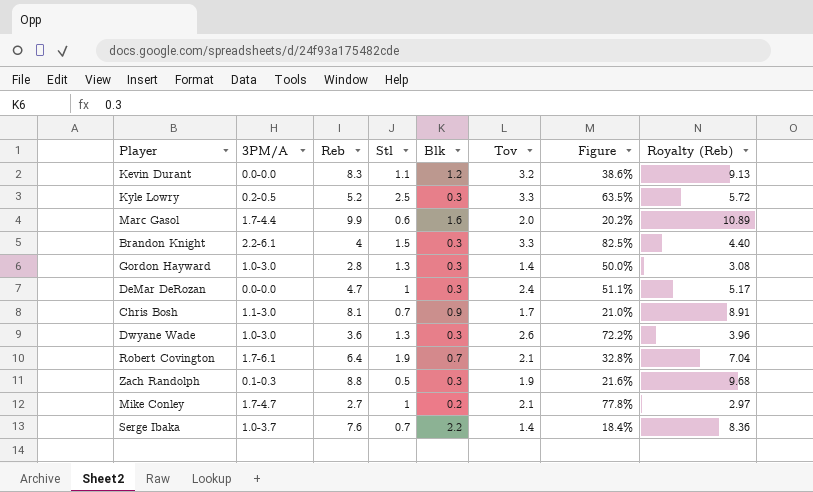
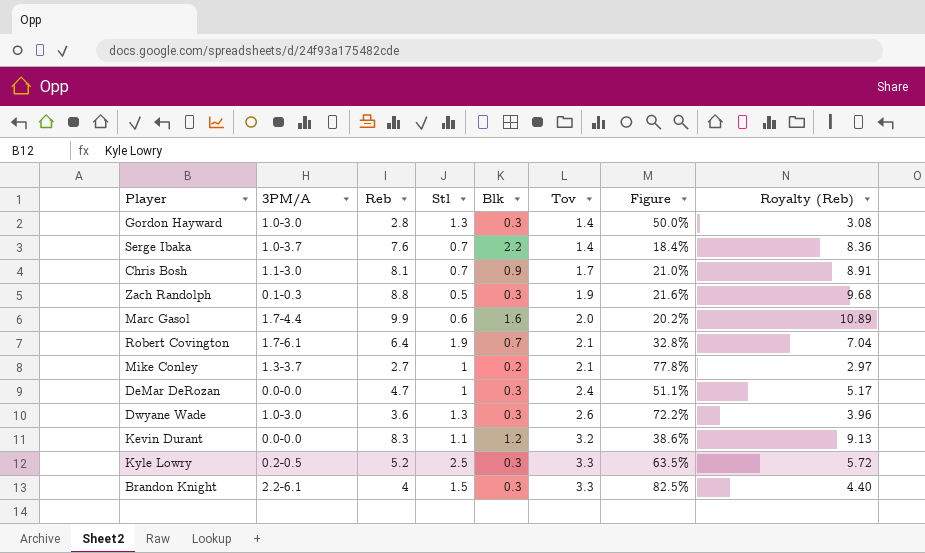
row order: none -> Tov ascending
Mike Conley | 3PM/A: 1.7-4.7 -> 1.3-3.7

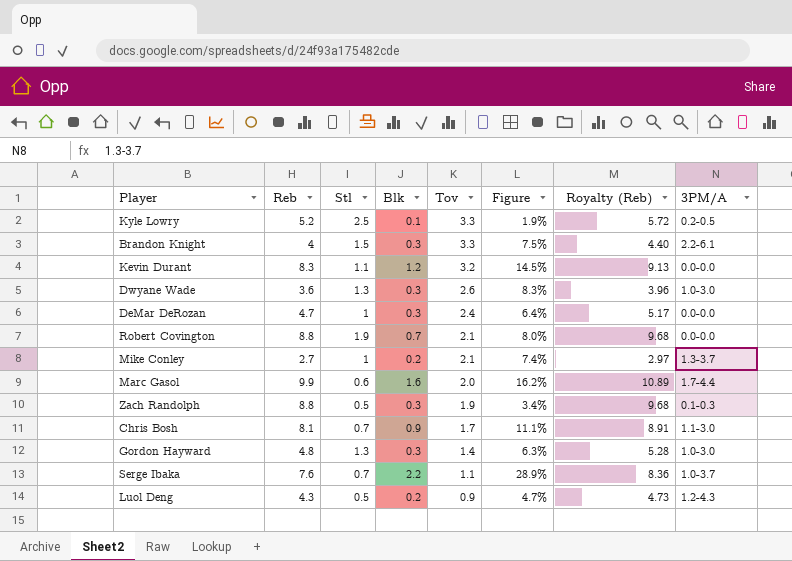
row order: Tov ascending -> Tov descending
column Figure | formula: [Tov] / [Reb] -> [Blk] / [Reb]
column 3PM/A | position: 2 -> 8
Kyle Lowry | Blk: 0.3 -> 0.1
Robert Covington | Reb: 6.4 -> 8.8
Robert Covington | Royalty (Reb): 7.04 -> 9.68
Robert Covington | 3PM/A: 1.7-6.1 -> 0.0-0.0
Gordon Hayward | Reb: 2.8 -> 4.8
Gordon Hayward | Royalty (Reb): 3.08 -> 5.28
Serge Ibaka | Tov: 1.4 -> 1.1
row Luol Deng: none -> 4.3 | 0.5 | 0.2 | 0.9 | 4.7% | 4.73 | 1.2-4.3

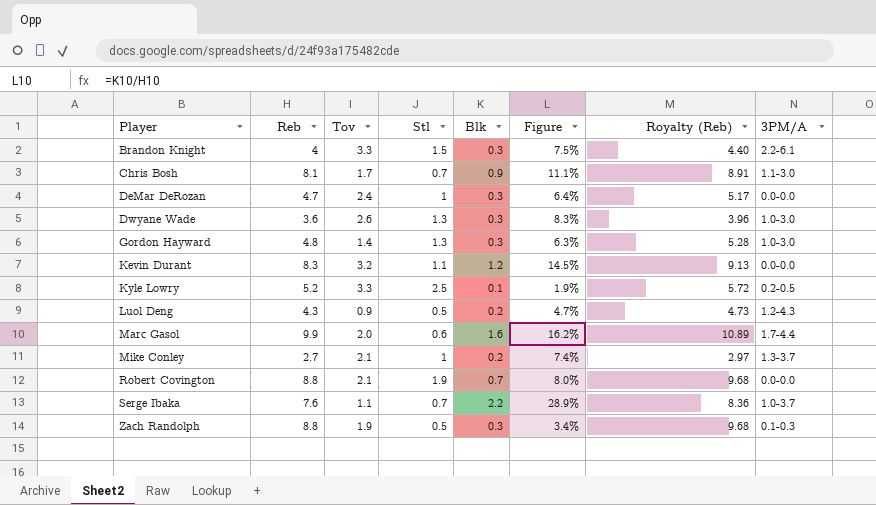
row order: Tov descending -> Player ascending
column Tov | position: 5 -> 3

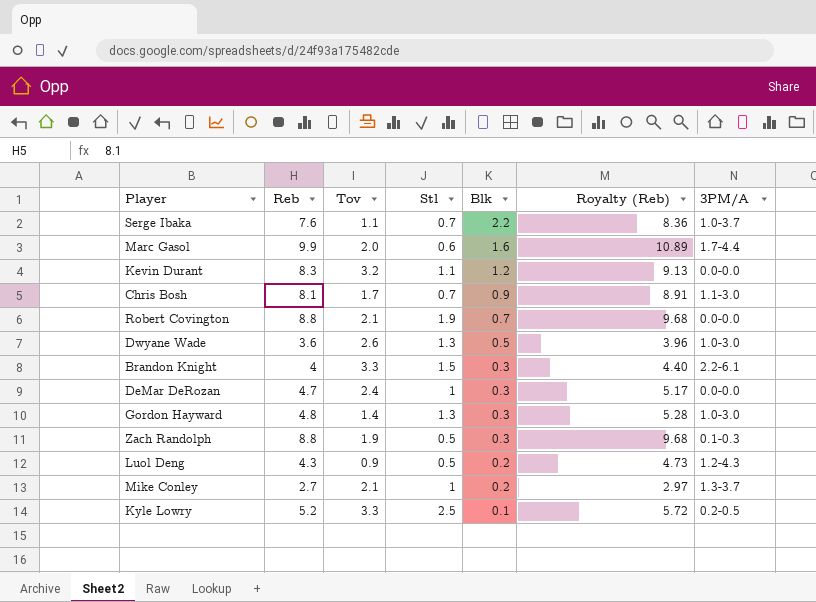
row order: Player ascending -> Blk descending
column Figure | formula: [Blk] / [Reb] -> none
Dwyane Wade | Blk: 0.3 -> 0.5

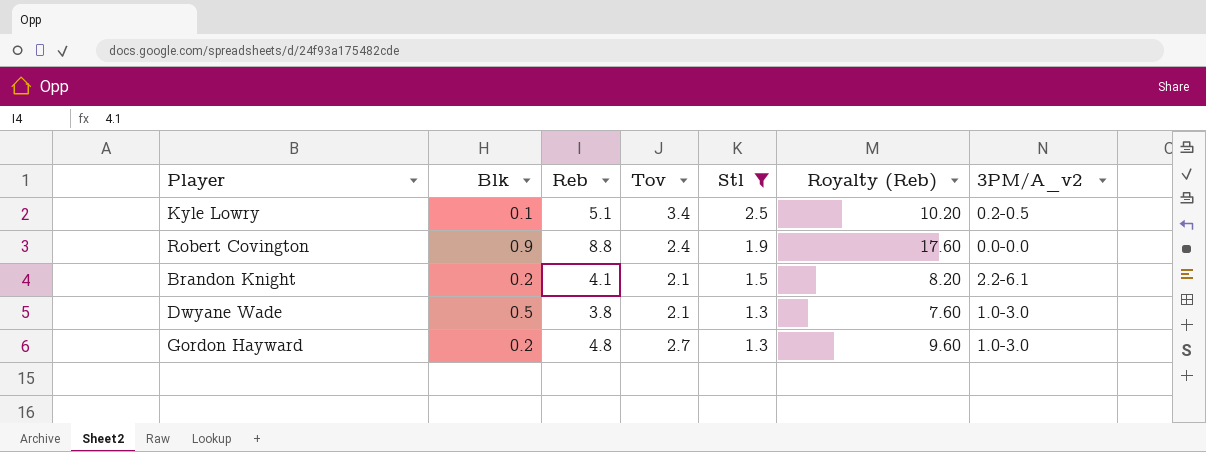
filter: none -> Stl >= 1.3
row order: Blk descending -> Stl descending
column Blk | position: 5 -> 2
column Royalty (Reb) | formula: [Reb] * 1.1 -> [Reb] * 2
column name: 3PM/A -> 3PM/A_v2
Kyle Lowry | Reb: 5.2 -> 5.1
Kyle Lowry | Tov: 3.3 -> 3.4
Robert Covington | Blk: 0.7 -> 0.9
Robert Covington | Tov: 2.1 -> 2.4
Brandon Knight | Blk: 0.3 -> 0.2
Brandon Knight | Reb: 4 -> 4.1
Brandon Knight | Tov: 3.3 -> 2.1
Dwyane Wade | Reb: 3.6 -> 3.8
Dwyane Wade | Tov: 2.6 -> 2.1
Gordon Hayward | Blk: 0.3 -> 0.2
Gordon Hayward | Tov: 1.4 -> 2.7

